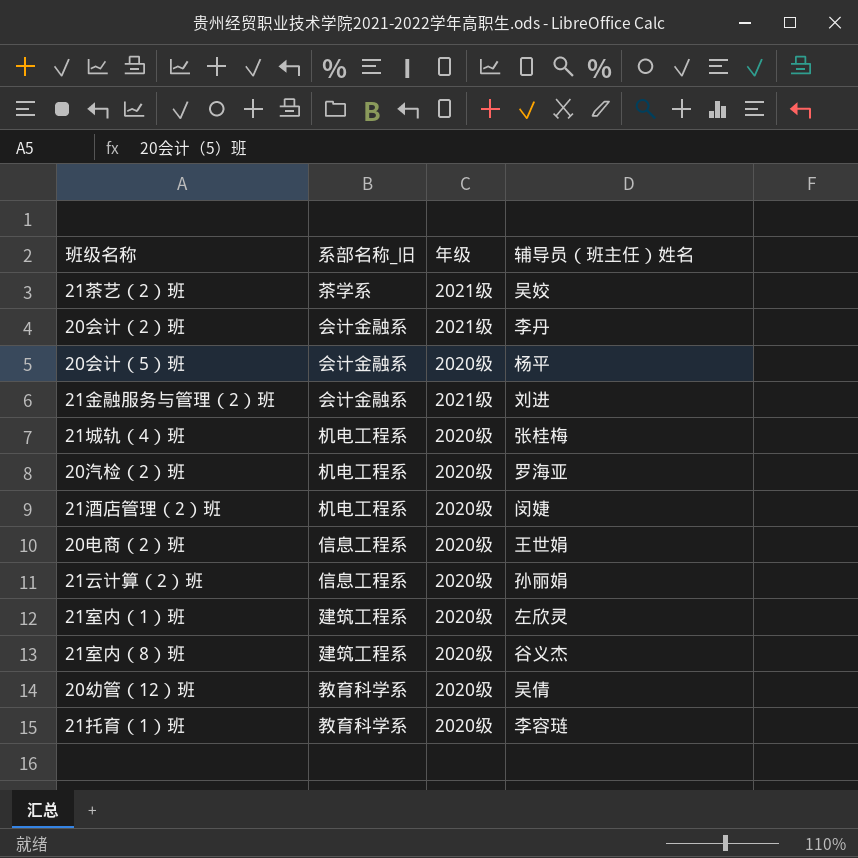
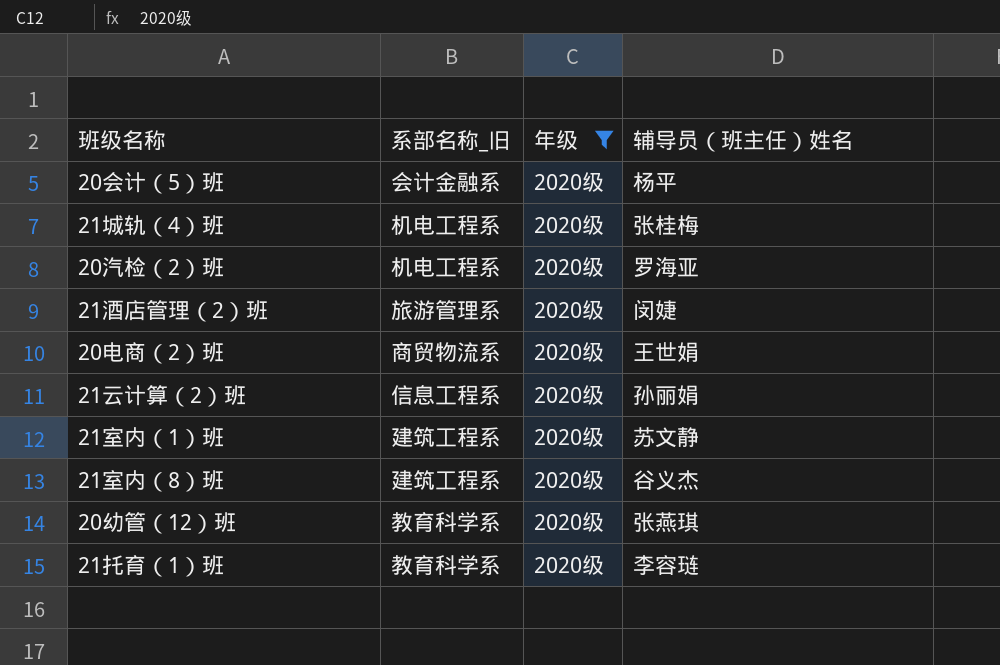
filter: none -> 年级 = 2020级
21酒店管理（2）班 | 系部名称_旧: 机电工程系 -> 旅游管理系
20电商（2）班 | 系部名称_旧: 信息工程系 -> 商贸物流系
21室内（1）班 | 辅导员（班主任）姓名: 左欣灵 -> 苏文静
20幼管（12）班 | 辅导员（班主任）姓名: 吴倩 -> 张燕琪

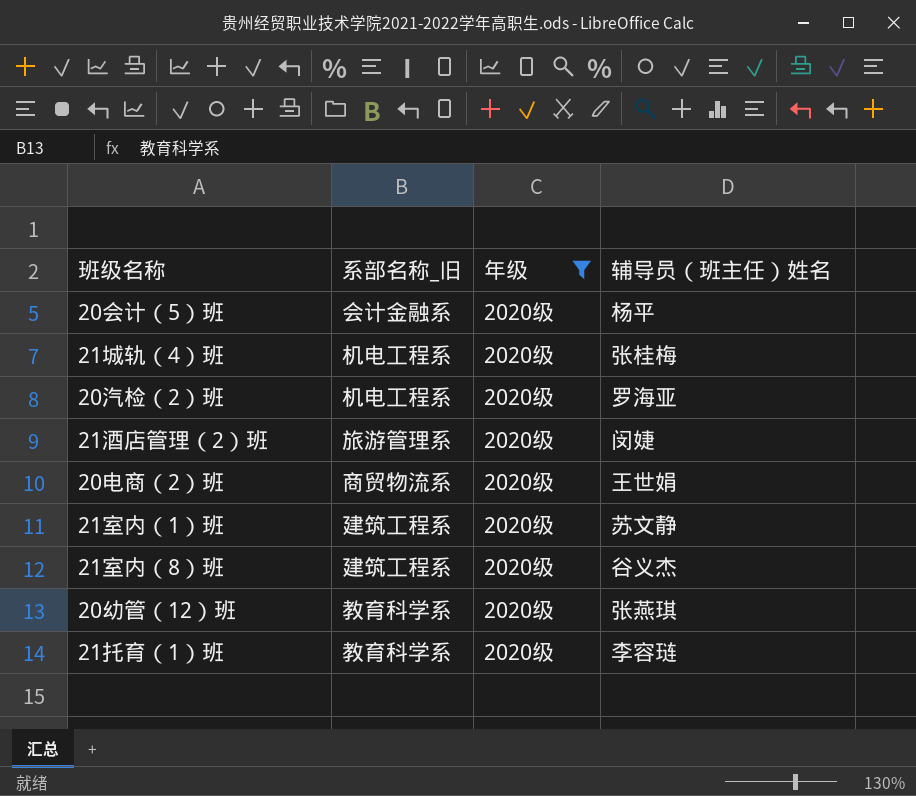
row 21云计算（2）班: 信息工程系 | 2020级 | 孙丽娟 -> none

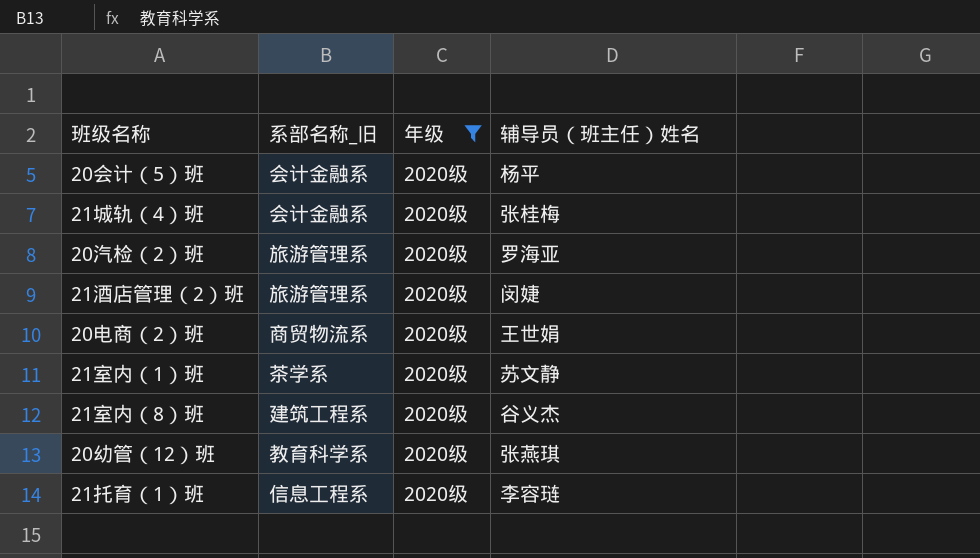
21城轨（4）班 | 系部名称_旧: 机电工程系 -> 会计金融系
20汽检（2）班 | 系部名称_旧: 机电工程系 -> 旅游管理系
21室内（1）班 | 系部名称_旧: 建筑工程系 -> 茶学系
21托育（1）班 | 系部名称_旧: 教育科学系 -> 信息工程系

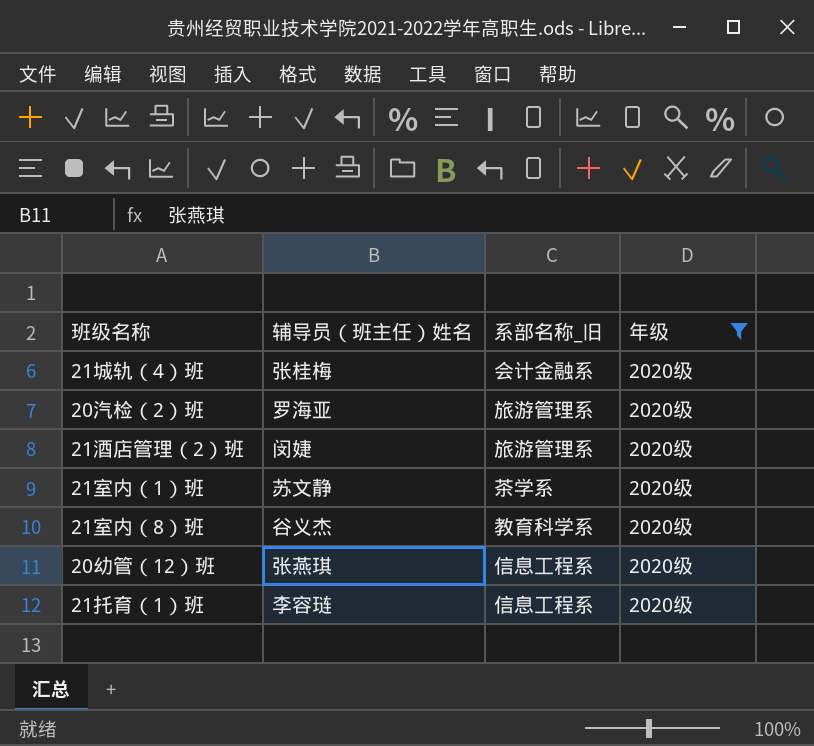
column 辅导员（班主任）姓名 | position: 4 -> 2
row 20会计（5）班: 会计金融系 | 2020级 | 杨平 -> none
row 20电商（2）班: 商贸物流系 | 2020级 | 王世娟 -> none
21室内（8）班 | 系部名称_旧: 建筑工程系 -> 教育科学系
20幼管（12）班 | 系部名称_旧: 教育科学系 -> 信息工程系

